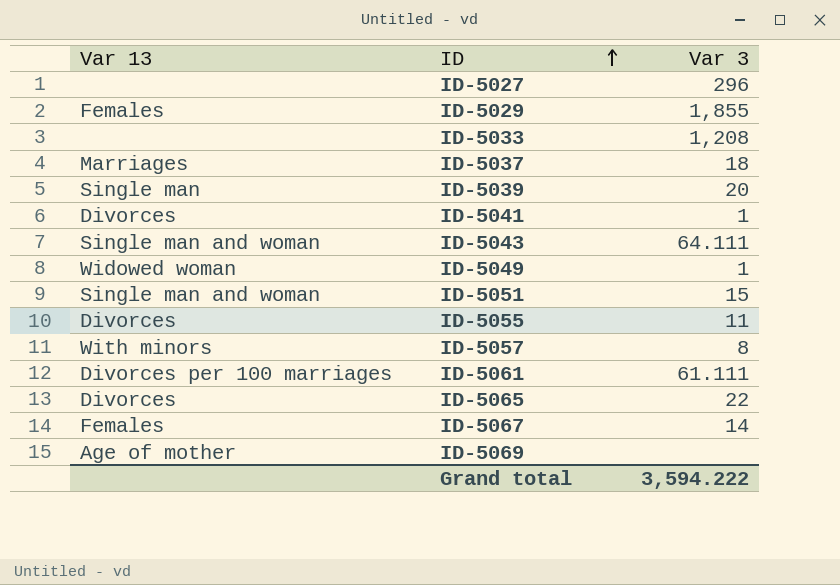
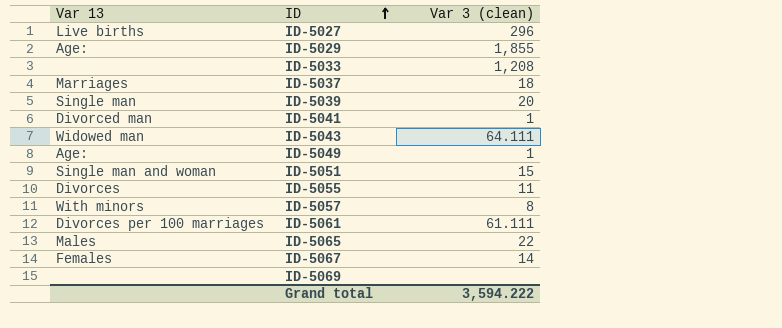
column name: Var 3 -> Var 3 (clean)
ID-5027 | Var 13: none -> Live births
ID-5029 | Var 13: Females -> Age:
ID-5041 | Var 13: Divorces -> Divorced man
ID-5043 | Var 13: Single man and woman -> Widowed man
ID-5049 | Var 13: Widowed woman -> Age:
ID-5065 | Var 13: Divorces -> Males
ID-5069 | Var 13: Age of mother -> none

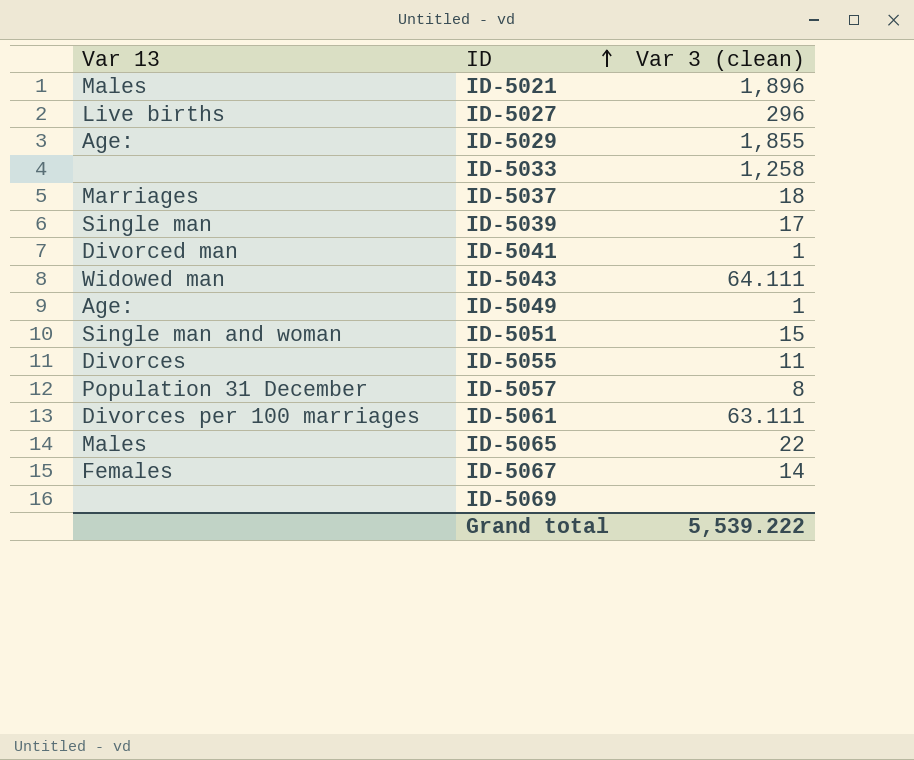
row ID-5021: none -> Males | 1,896
ID-5033 | Var 3 (clean): 1,208 -> 1,258
ID-5039 | Var 3 (clean): 20 -> 17
ID-5057 | Var 13: With minors -> Population 31 December
ID-5061 | Var 3 (clean): 61.111 -> 63.111
Grand total | Var 3 (clean): 3,594.222 -> 5,539.222

